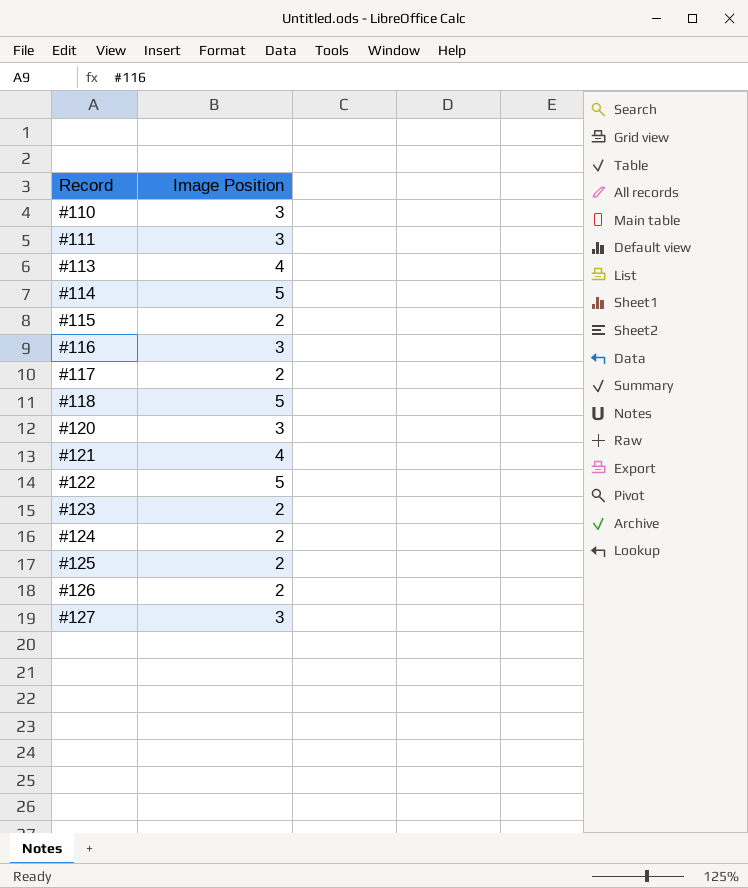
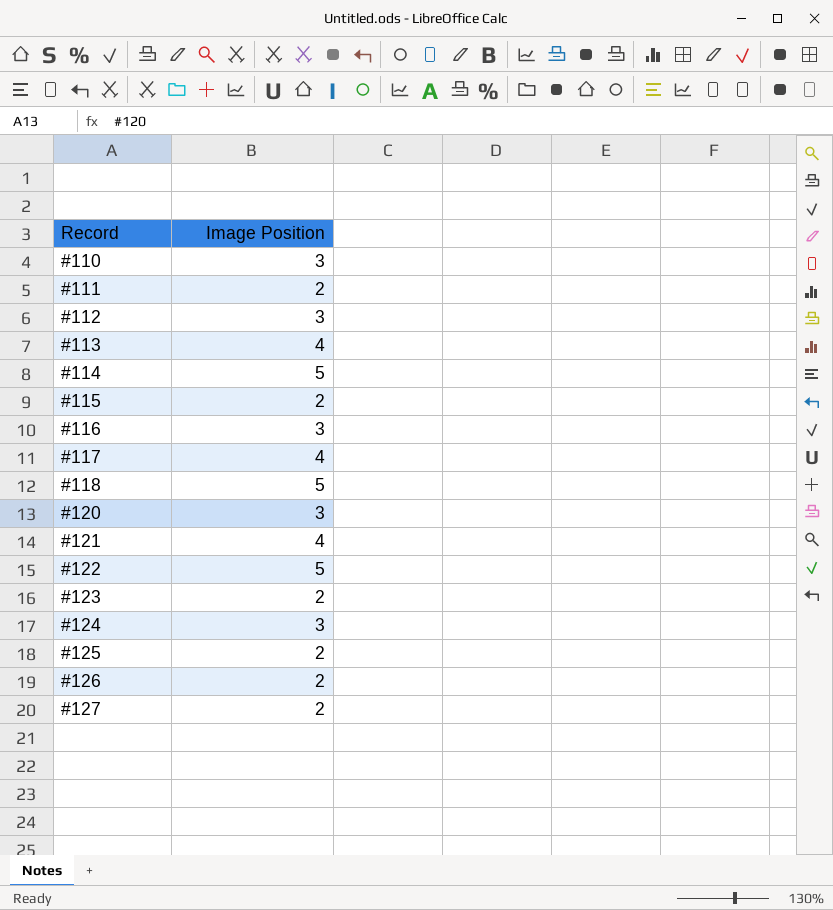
#111 | Image Position: 3 -> 2
row #112: none -> 3
#117 | Image Position: 2 -> 4
#124 | Image Position: 2 -> 3
#127 | Image Position: 3 -> 2

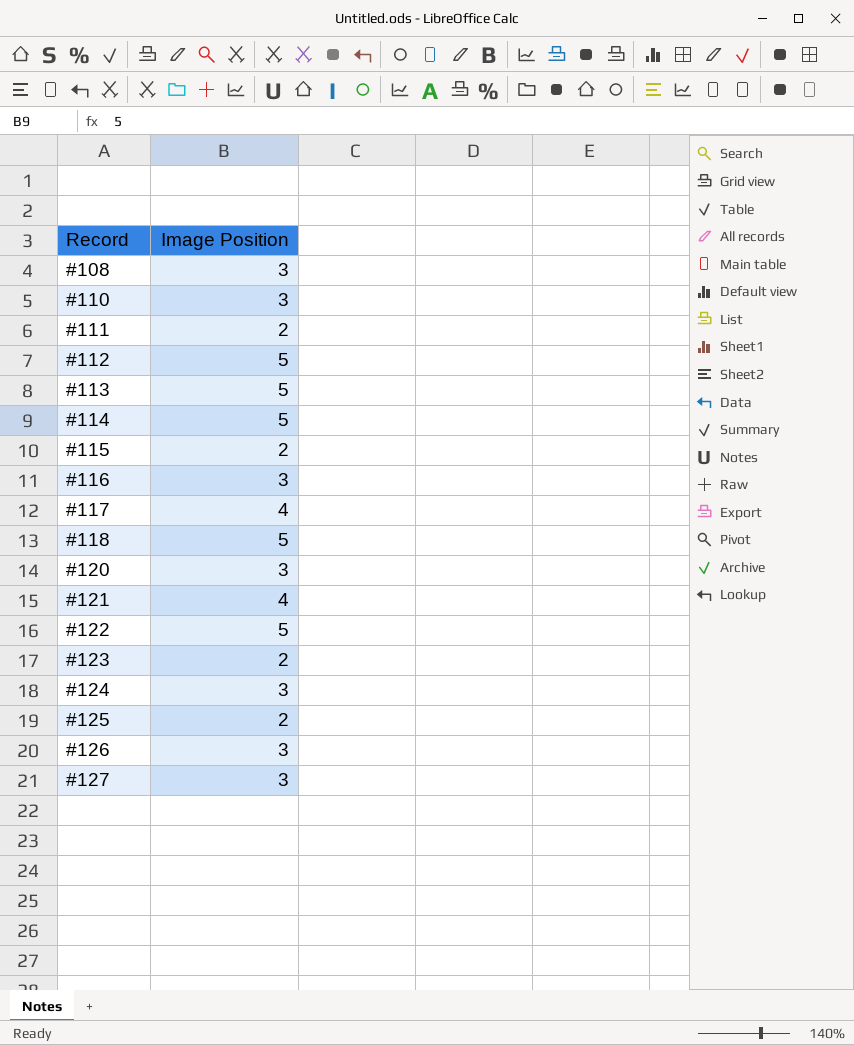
row #108: none -> 3
#112 | Image Position: 3 -> 5
#113 | Image Position: 4 -> 5
#126 | Image Position: 2 -> 3
#127 | Image Position: 2 -> 3

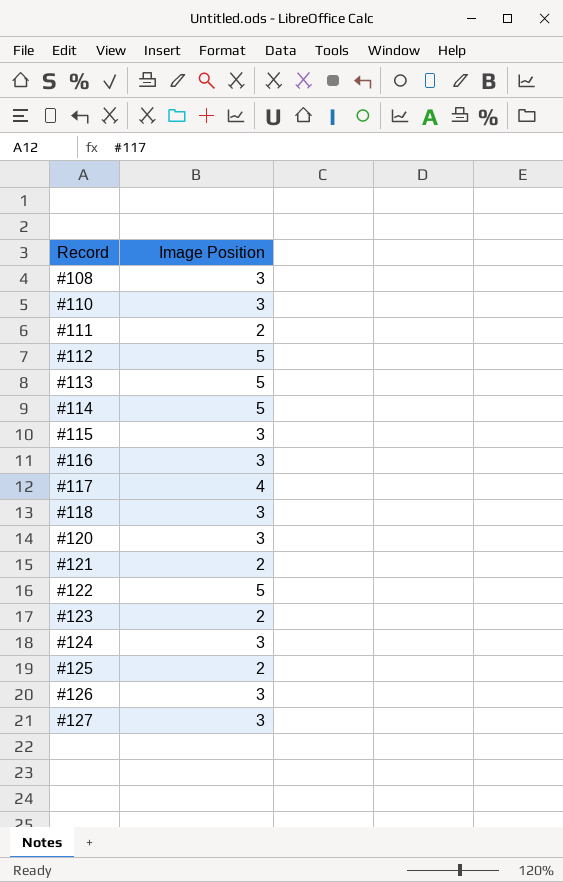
#115 | Image Position: 2 -> 3
#118 | Image Position: 5 -> 3
#121 | Image Position: 4 -> 2

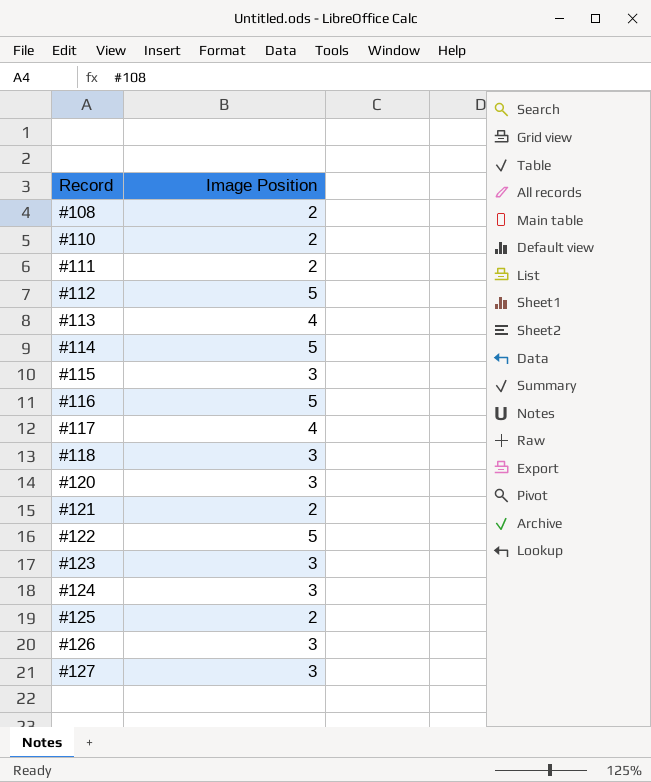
#108 | Image Position: 3 -> 2
#110 | Image Position: 3 -> 2
#113 | Image Position: 5 -> 4
#116 | Image Position: 3 -> 5
#123 | Image Position: 2 -> 3

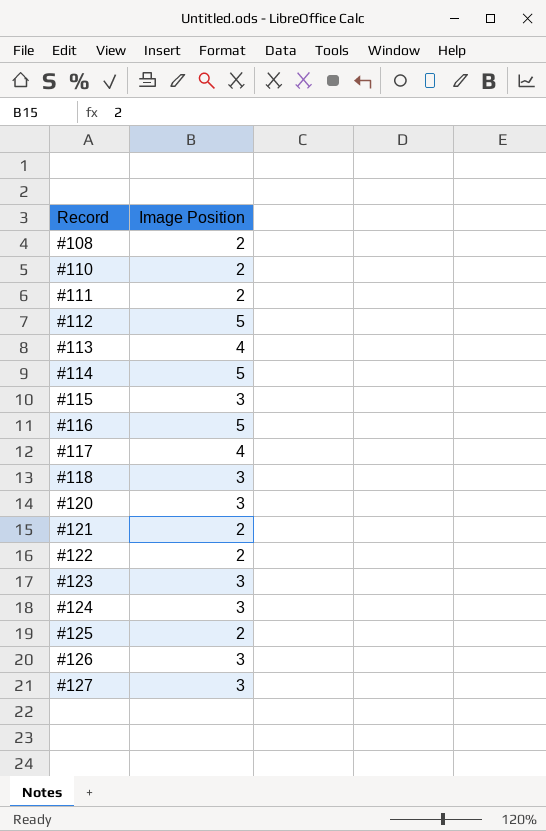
#122 | Image Position: 5 -> 2

